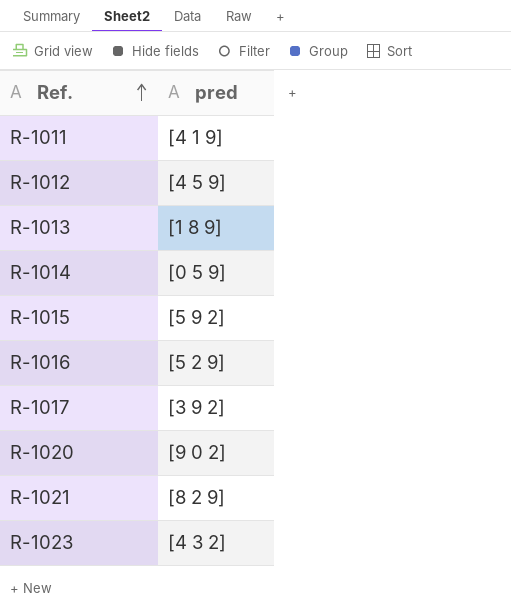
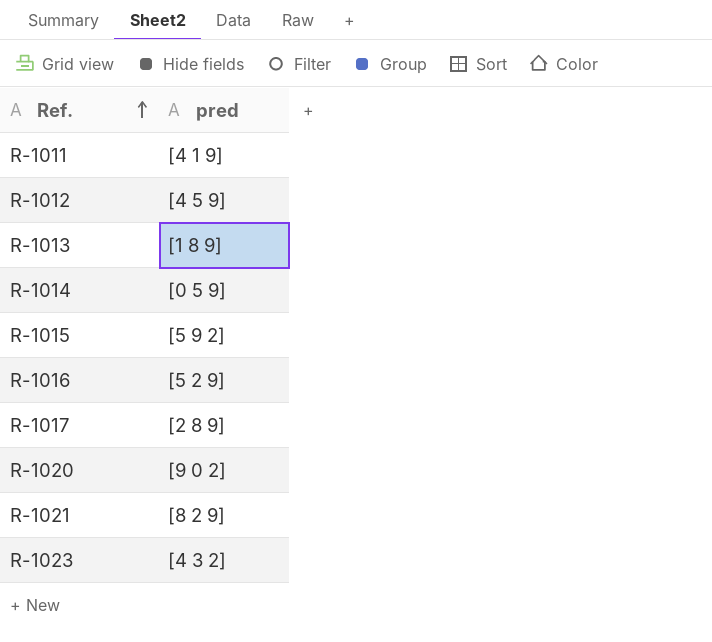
R-1017 | pred: [3 9 2] -> [2 8 9]

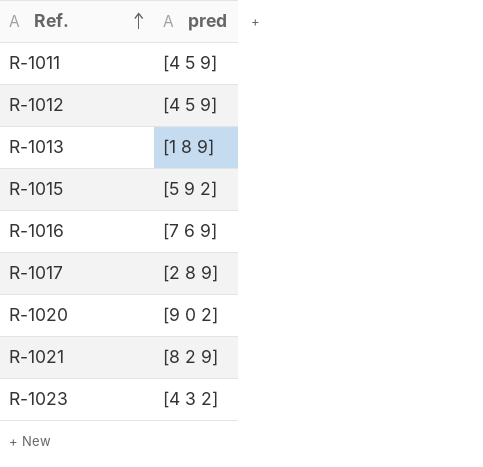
row R-1014: [0 5 9] -> none
R-1011 | pred: [4 1 9] -> [4 5 9]
R-1016 | pred: [5 2 9] -> [7 6 9]

